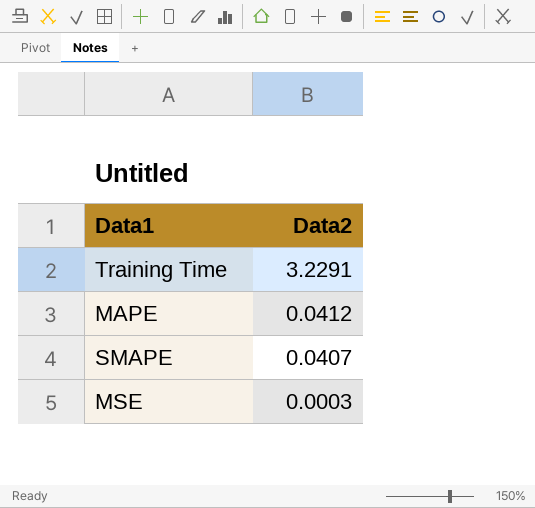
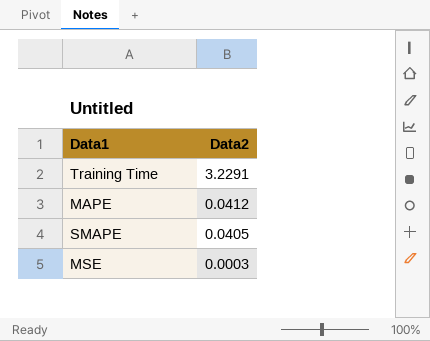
SMAPE | Data2: 0.0407 -> 0.0405

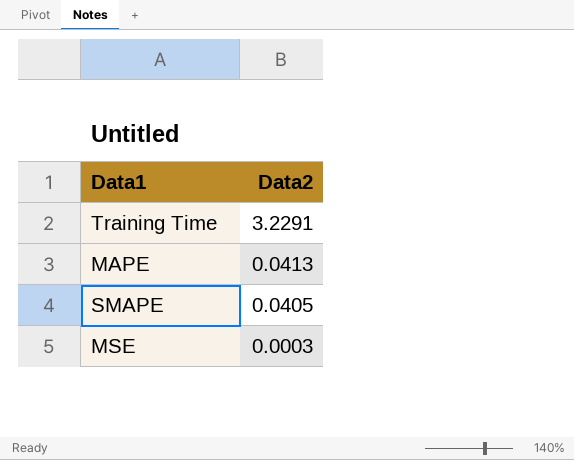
MAPE | Data2: 0.0412 -> 0.0413

